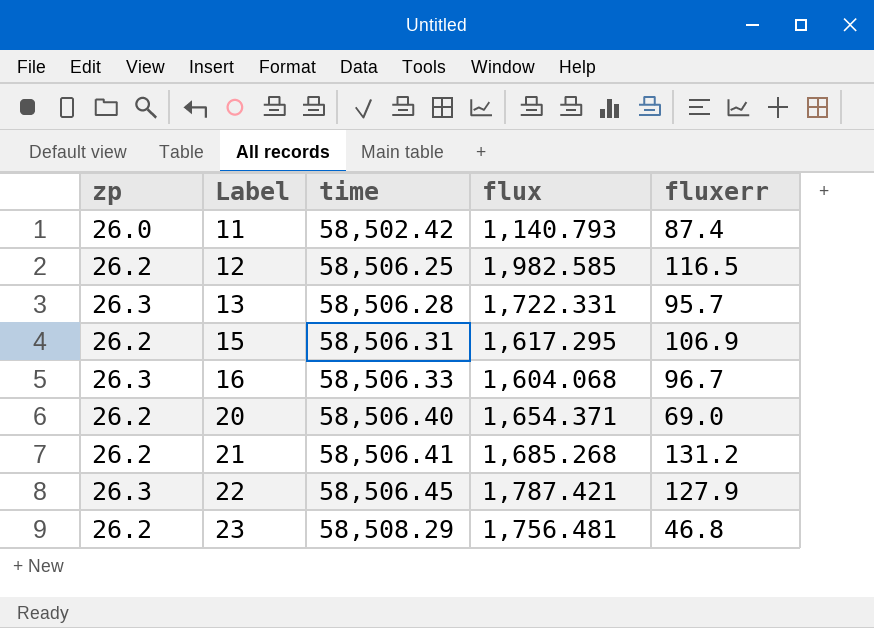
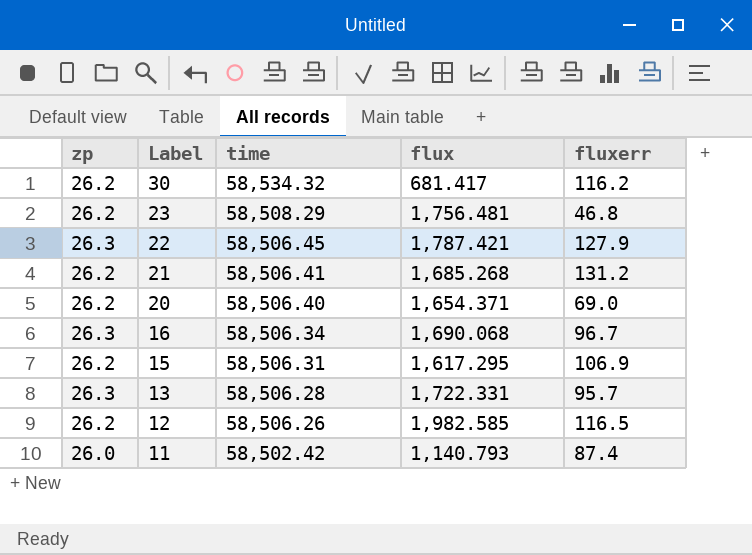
row order: Label ascending -> Label descending
row 30: none -> 26.2 | 58,534.32 | 681.417 | 116.2
16 | time: 58,506.33 -> 58,506.34
16 | flux: 1,604.068 -> 1,690.068
12 | time: 58,506.25 -> 58,506.26

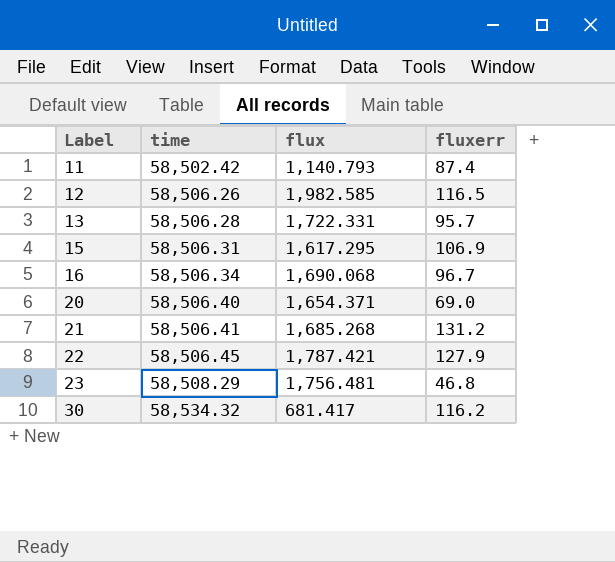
row order: Label descending -> Label ascending
column zp | position: 1 -> none

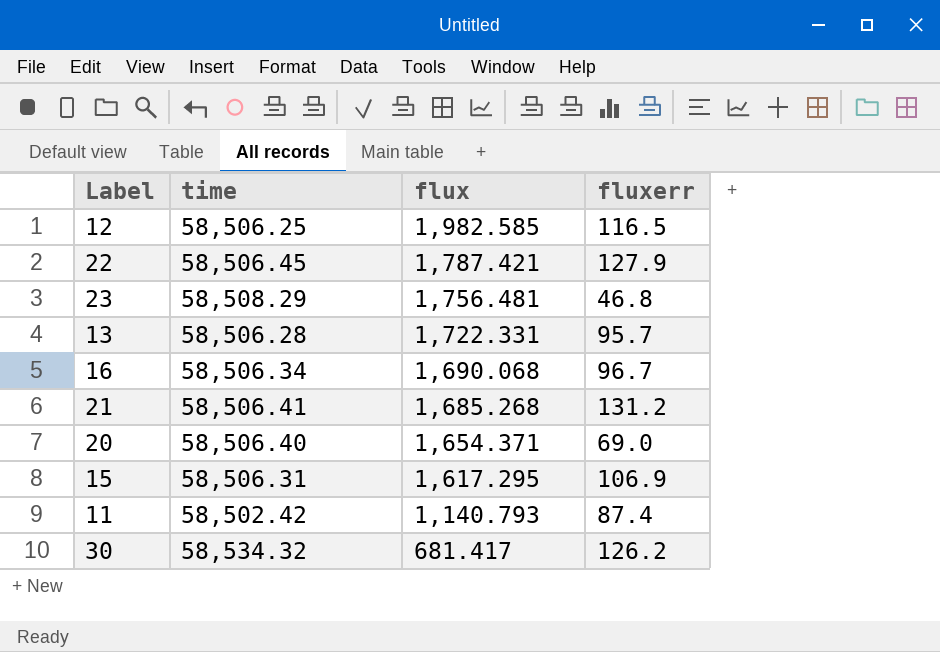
row order: Label ascending -> flux descending
12 | time: 58,506.26 -> 58,506.25
30 | fluxerr: 116.2 -> 126.2

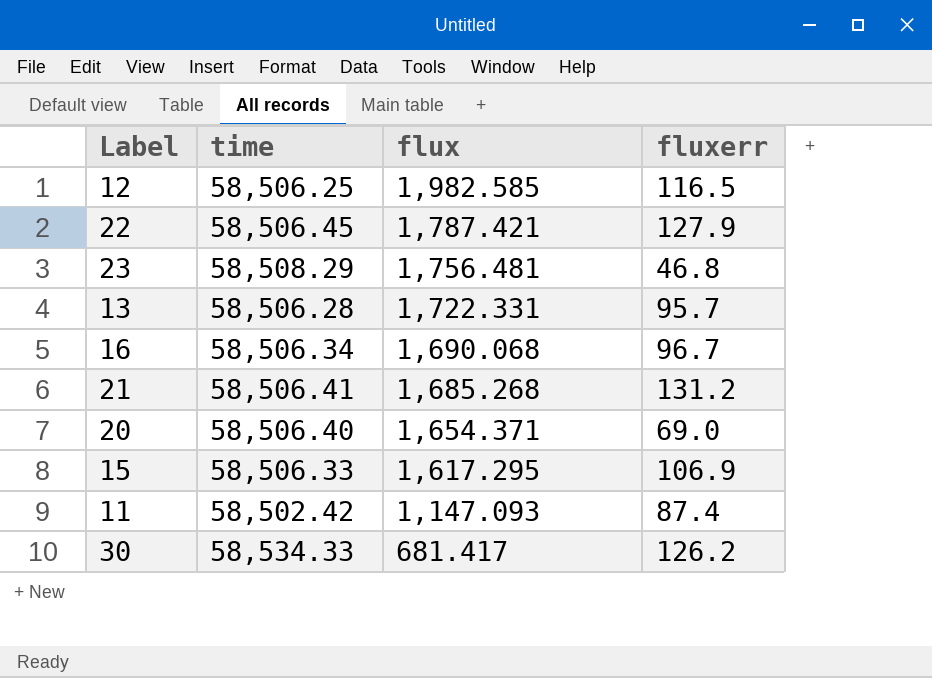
15 | time: 58,506.31 -> 58,506.33
11 | flux: 1,140.793 -> 1,147.093
30 | time: 58,534.32 -> 58,534.33

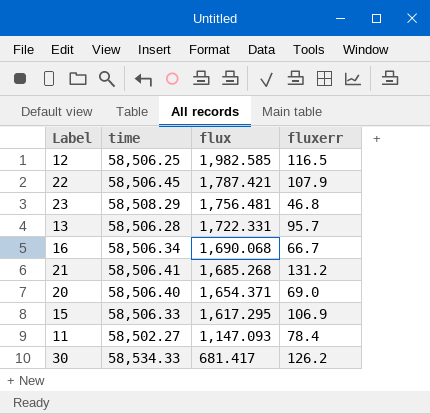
22 | fluxerr: 127.9 -> 107.9
16 | fluxerr: 96.7 -> 66.7
11 | time: 58,502.42 -> 58,502.27
11 | fluxerr: 87.4 -> 78.4

